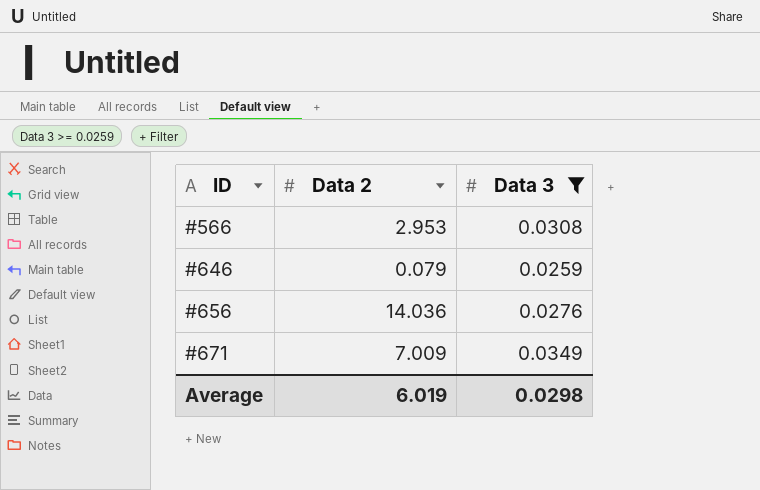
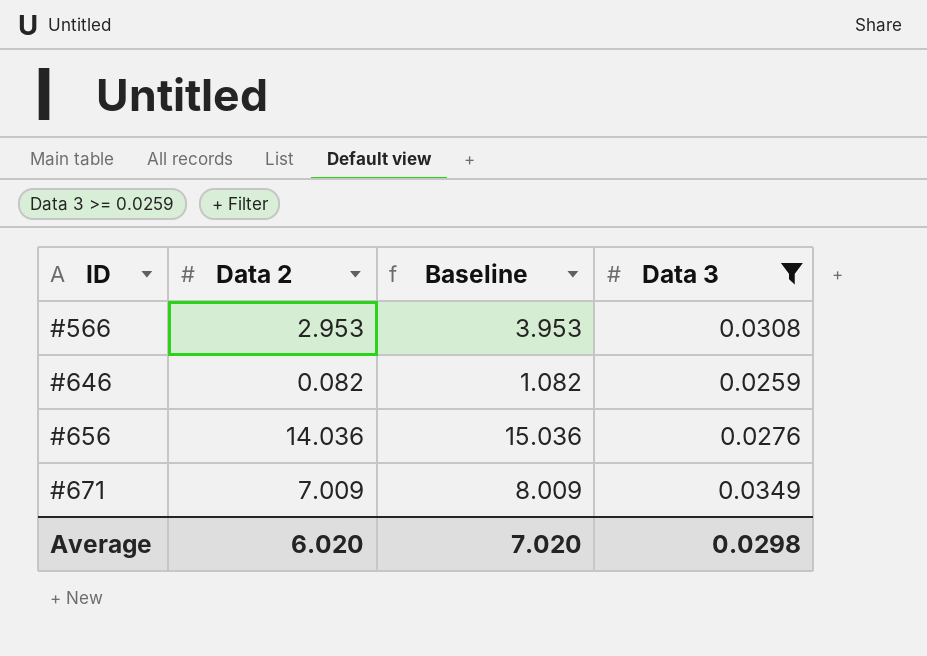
column Baseline | formula: none -> [Data 2] + 1
#646 | Data 2: 0.079 -> 0.082
Average | Data 2: 6.019 -> 6.020

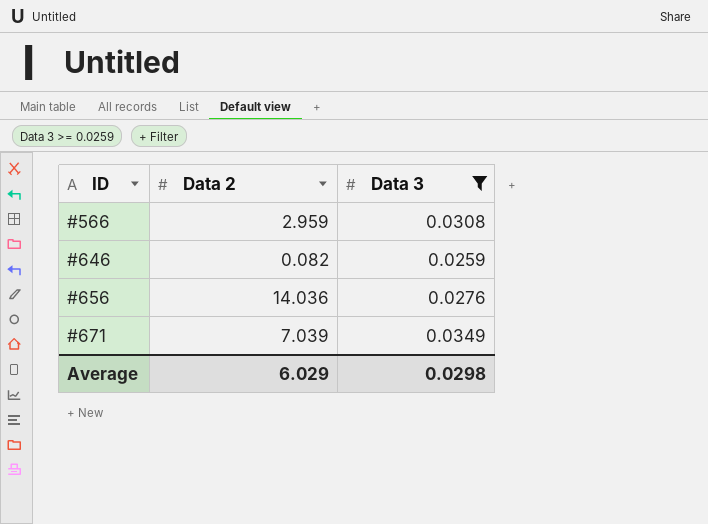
column Baseline | formula: [Data 2] + 1 -> none
#566 | Data 2: 2.953 -> 2.959
#671 | Data 2: 7.009 -> 7.039
Average | Data 2: 6.020 -> 6.029

